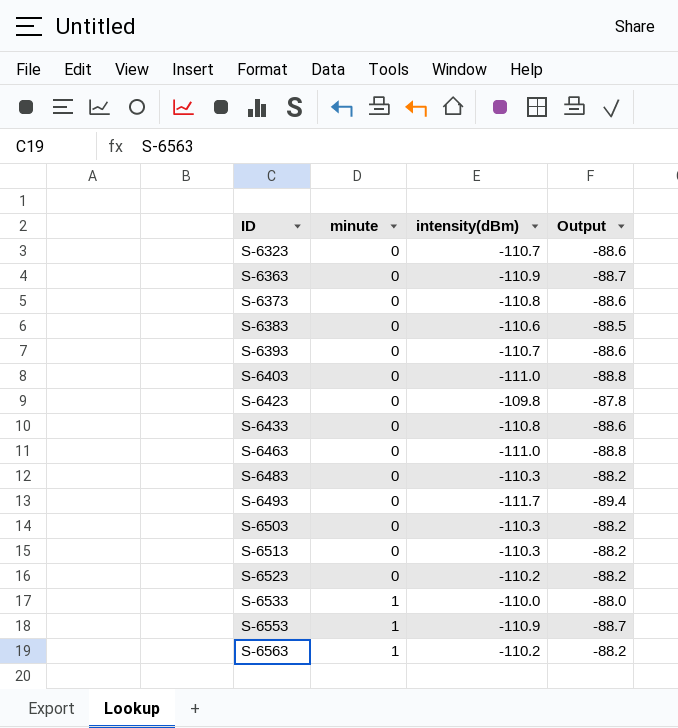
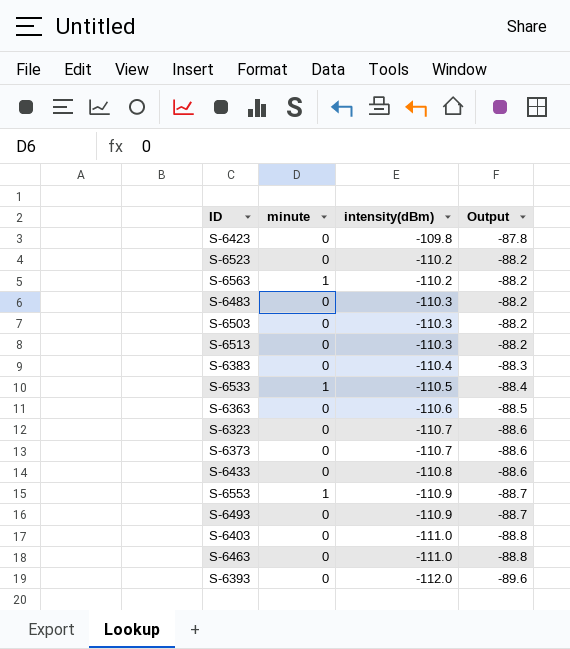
row order: ID ascending -> intensity(dBm) descending
S-6383 | intensity(dBm): -110.6 -> -110.4
S-6383 | Output: -88.5 -> -88.3
S-6533 | intensity(dBm): -110.0 -> -110.5
S-6533 | Output: -88.0 -> -88.4
S-6363 | intensity(dBm): -110.9 -> -110.6
S-6363 | Output: -88.7 -> -88.5
S-6373 | intensity(dBm): -110.8 -> -110.7
S-6493 | intensity(dBm): -111.7 -> -110.9
S-6493 | Output: -89.4 -> -88.7
S-6393 | intensity(dBm): -110.7 -> -112.0
S-6393 | Output: -88.6 -> -89.6

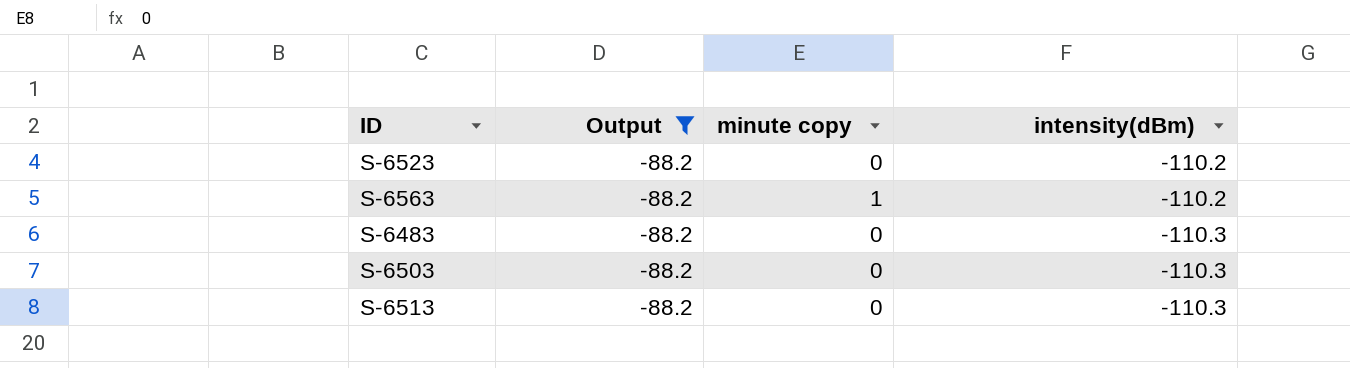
filter: none -> Output = -88.2
column Output | position: 4 -> 2
column name: minute -> minute copy

